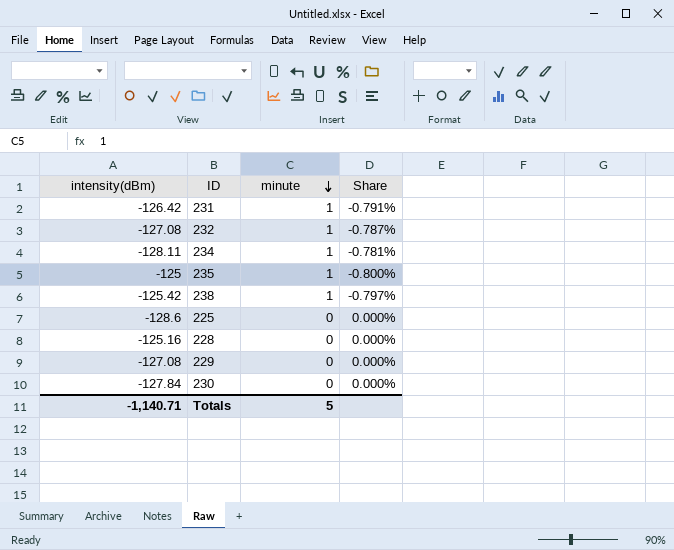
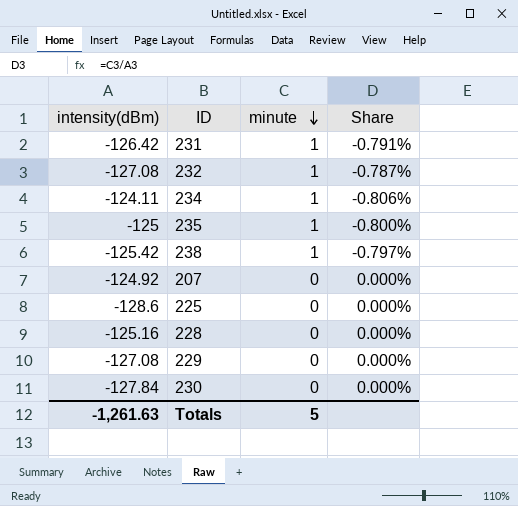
234 | intensity(dBm): -128.11 -> -124.11
234 | Share: -0.781% -> -0.806%
row 207: none -> -124.92 | 0 | 0.000%
Totals | intensity(dBm): -1,140.71 -> -1,261.63

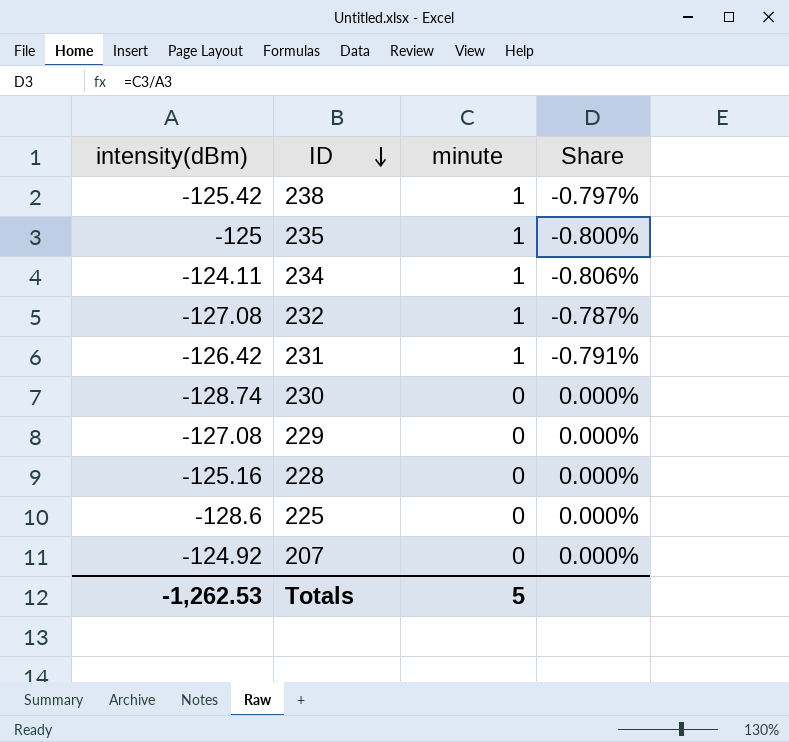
row order: minute descending -> ID descending
230 | intensity(dBm): -127.84 -> -128.74
Totals | intensity(dBm): -1,261.63 -> -1,262.53

